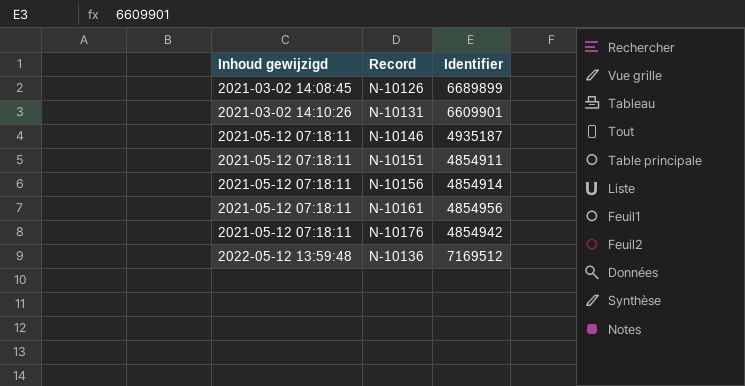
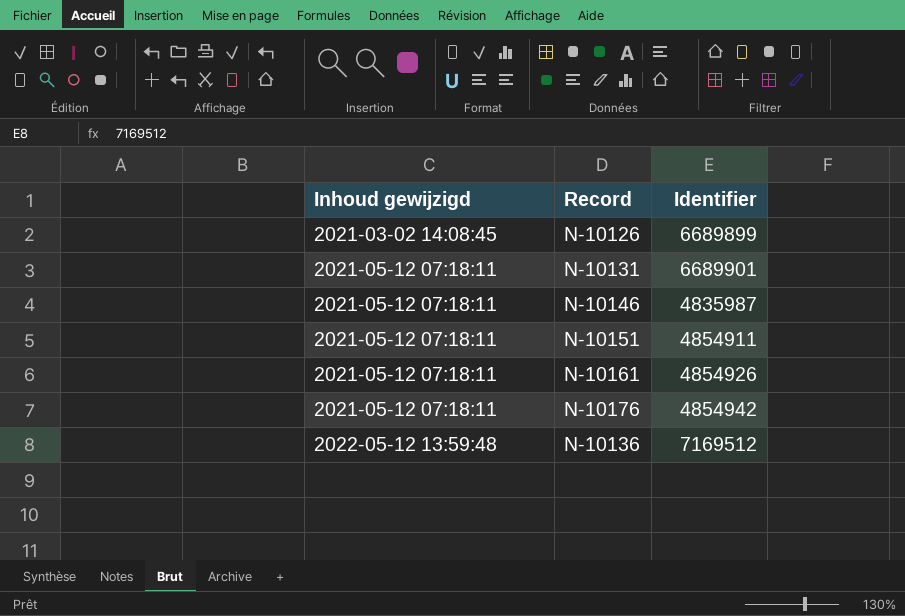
row N-10156: 2021-05-12 07:18:11 | 4854914 -> none
N-10131 | Inhoud gewijzigd: 2021-03-02 14:10:26 -> 2021-05-12 07:18:11
N-10131 | Identifier: 6609901 -> 6689901
N-10146 | Identifier: 4935187 -> 4835987
N-10161 | Identifier: 4854956 -> 4854926

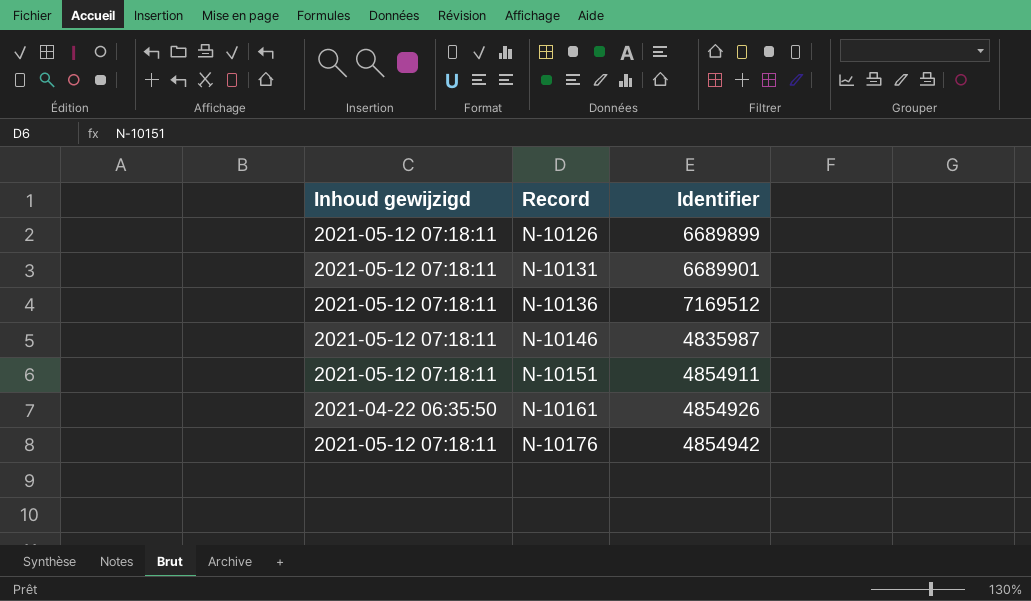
row order: Inhoud gewijzigd ascending -> Record ascending
N-10126 | Inhoud gewijzigd: 2021-03-02 14:08:45 -> 2021-05-12 07:18:11
N-10136 | Inhoud gewijzigd: 2022-05-12 13:59:48 -> 2021-05-12 07:18:11
N-10161 | Inhoud gewijzigd: 2021-05-12 07:18:11 -> 2021-04-22 06:35:50

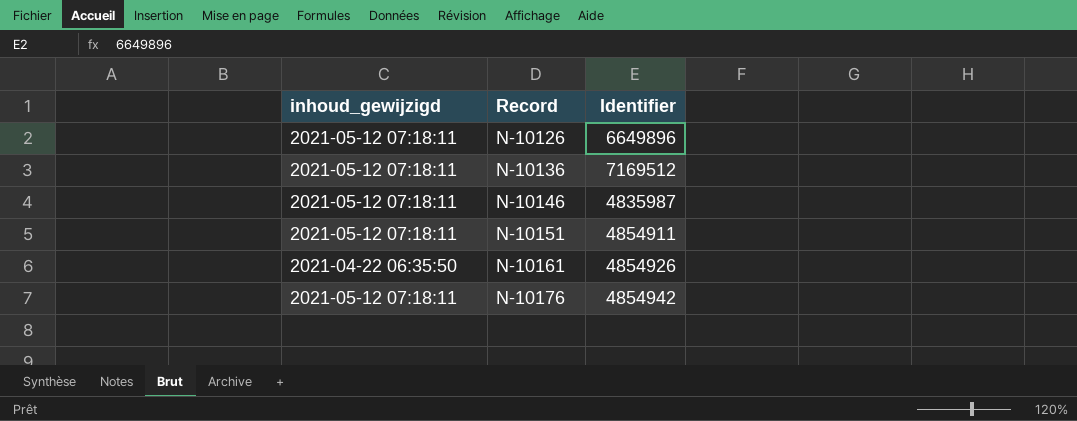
column name: Inhoud gewijzigd -> inhoud_gewijzigd
row N-10131: 2021-05-12 07:18:11 | 6689901 -> none
N-10126 | Identifier: 6689899 -> 6649896

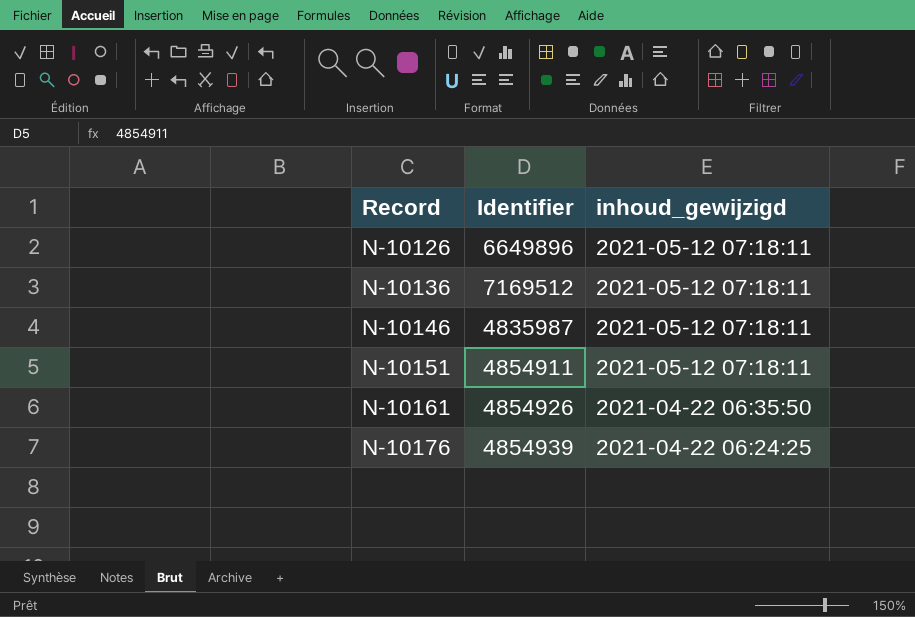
column inhoud_gewijzigd | position: 1 -> 3
N-10176 | Identifier: 4854942 -> 4854939
N-10176 | inhoud_gewijzigd: 2021-05-12 07:18:11 -> 2021-04-22 06:24:25

